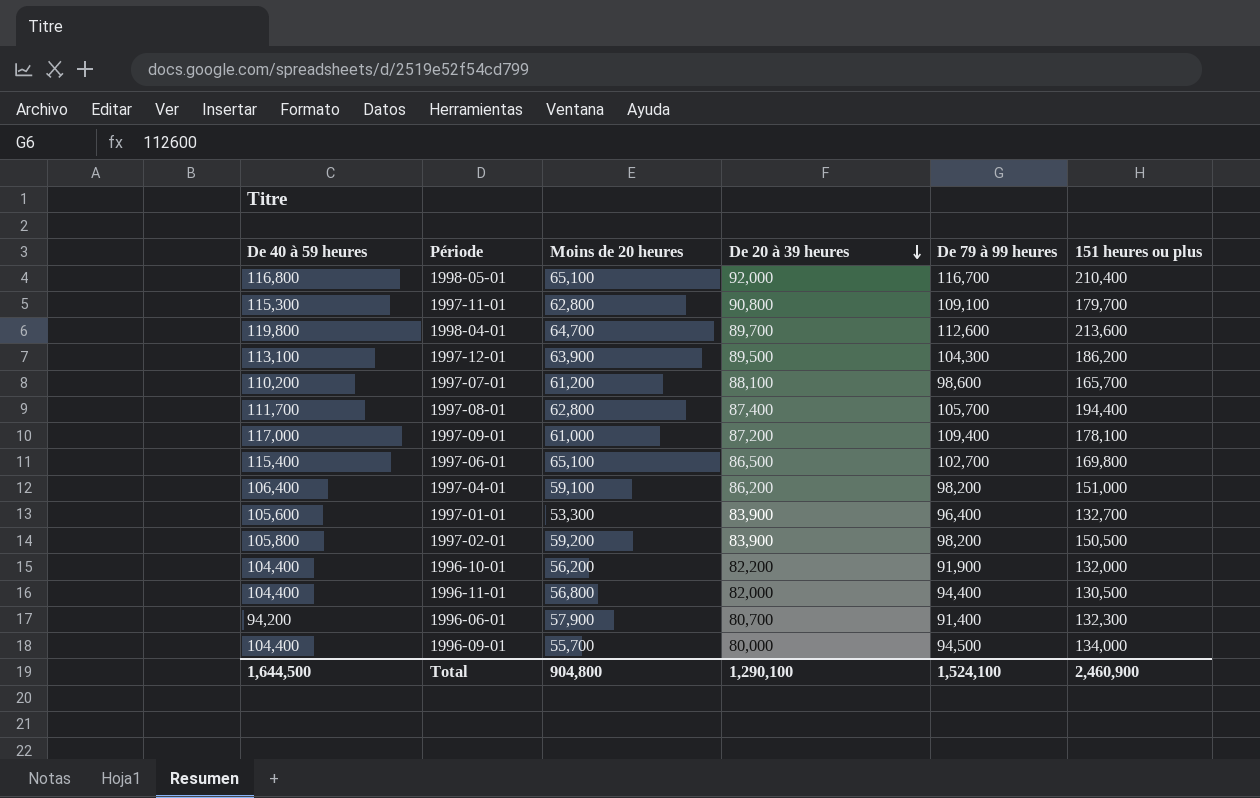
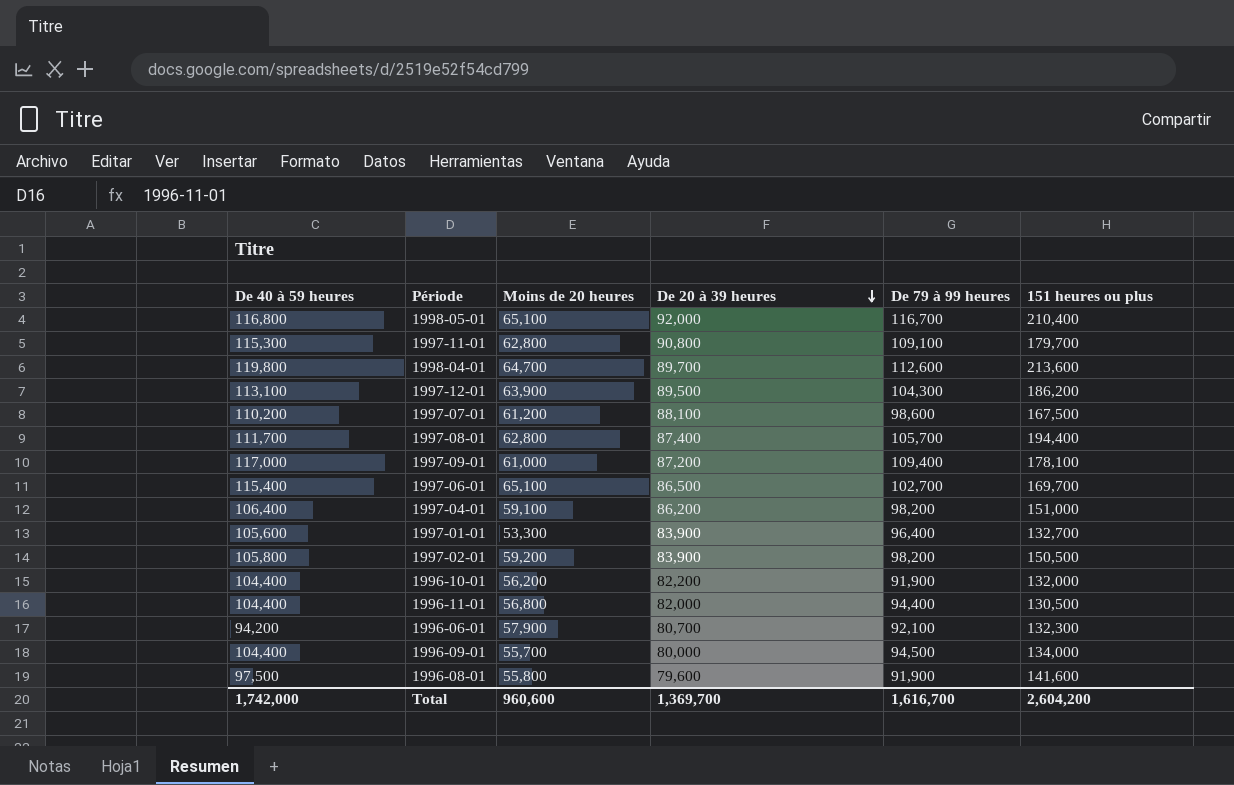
1997-07-01 | 151 heures ou plus: 165,700 -> 167,500
1997-06-01 | 151 heures ou plus: 169,800 -> 169,700
1996-06-01 | De 79 à 99 heures: 91,400 -> 92,100
row 1996-08-01: none -> 97,500 | 55,800 | 79,600 | 91,900 | 141,600
Total | De 40 à 59 heures: 1,644,500 -> 1,742,000
Total | Moins de 20 heures: 904,800 -> 960,600
Total | De 20 à 39 heures: 1,290,100 -> 1,369,700
Total | De 79 à 99 heures: 1,524,100 -> 1,616,700
Total | 151 heures ou plus: 2,460,900 -> 2,604,200

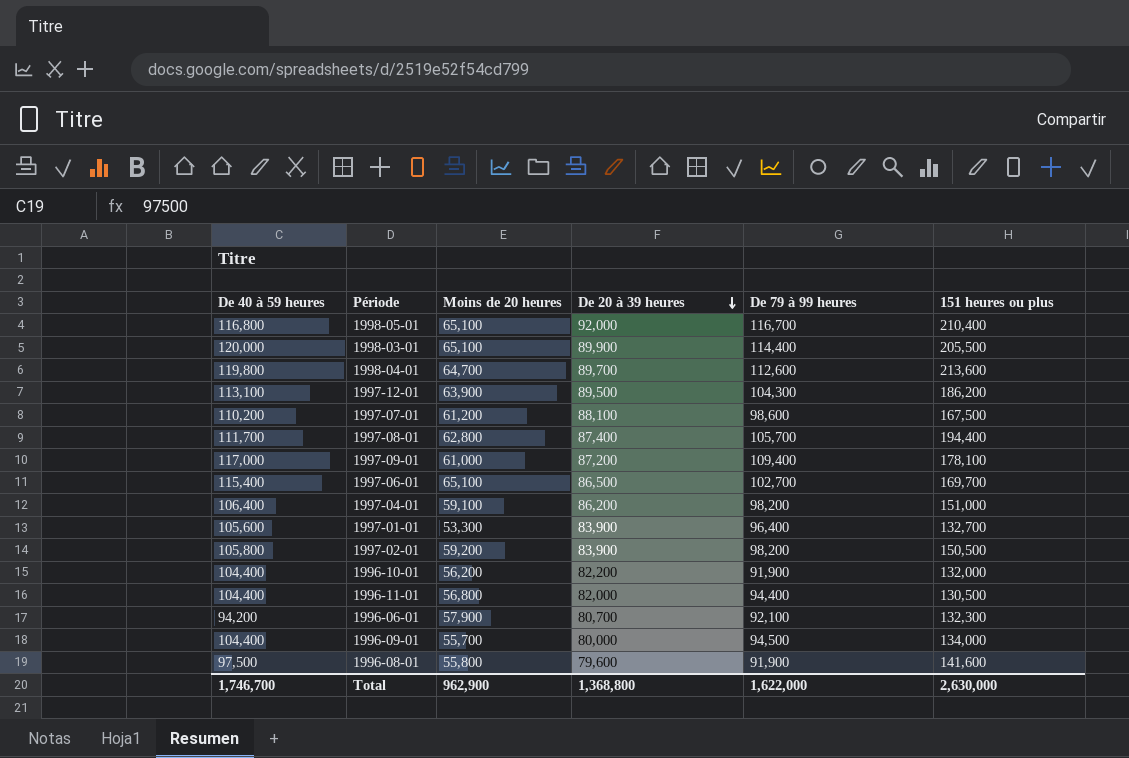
row 1997-11-01: 115,300 | 62,800 | 90,800 | 109,100 | 179,700 -> none
row 1998-03-01: none -> 120,000 | 65,100 | 89,900 | 114,400 | 205,500
Total | De 40 à 59 heures: 1,742,000 -> 1,746,700
Total | Moins de 20 heures: 960,600 -> 962,900
Total | De 20 à 39 heures: 1,369,700 -> 1,368,800
Total | De 79 à 99 heures: 1,616,700 -> 1,622,000
Total | 151 heures ou plus: 2,604,200 -> 2,630,000

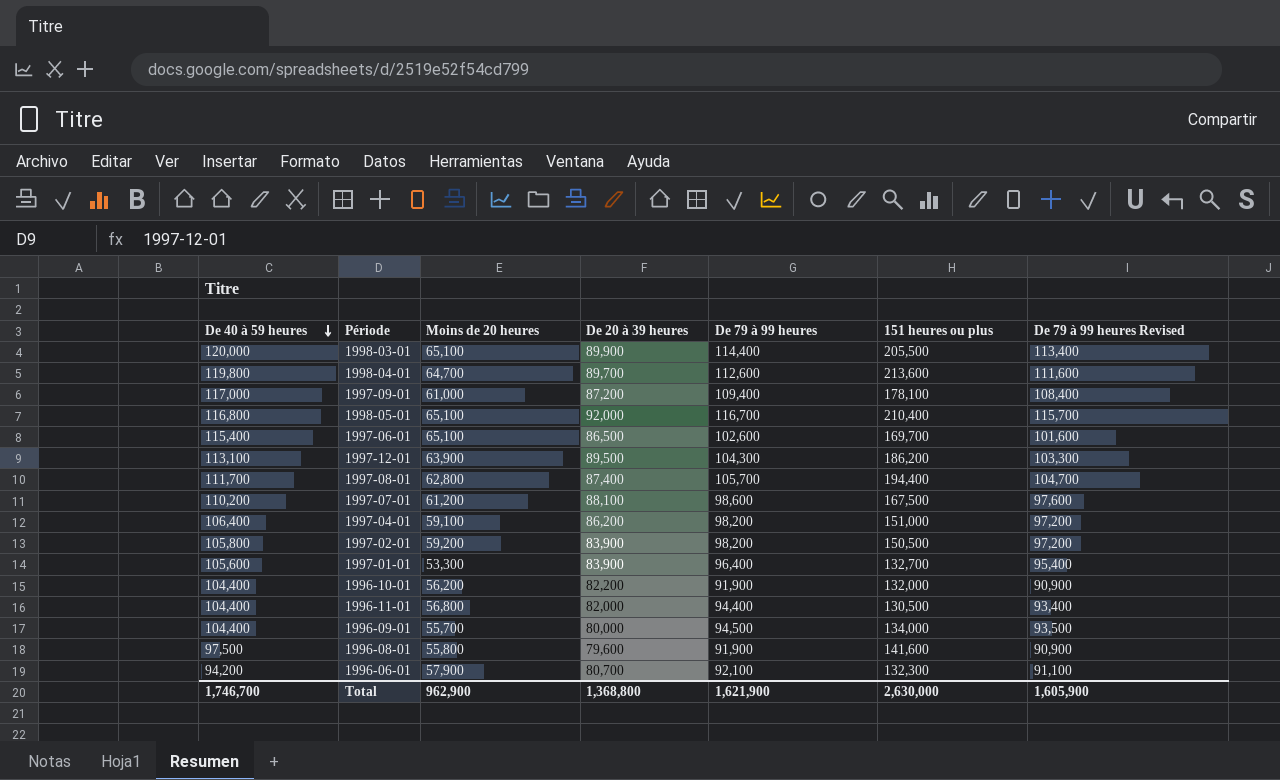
row order: De 20 à 39 heures descending -> De 40 à 59 heures descending
column De 79 à 99 heures Revised | formula: none -> [De 79 à 99 heures] - 1000
1997-06-01 | De 79 à 99 heures: 102,700 -> 102,600
Total | De 79 à 99 heures: 1,622,000 -> 1,621,900

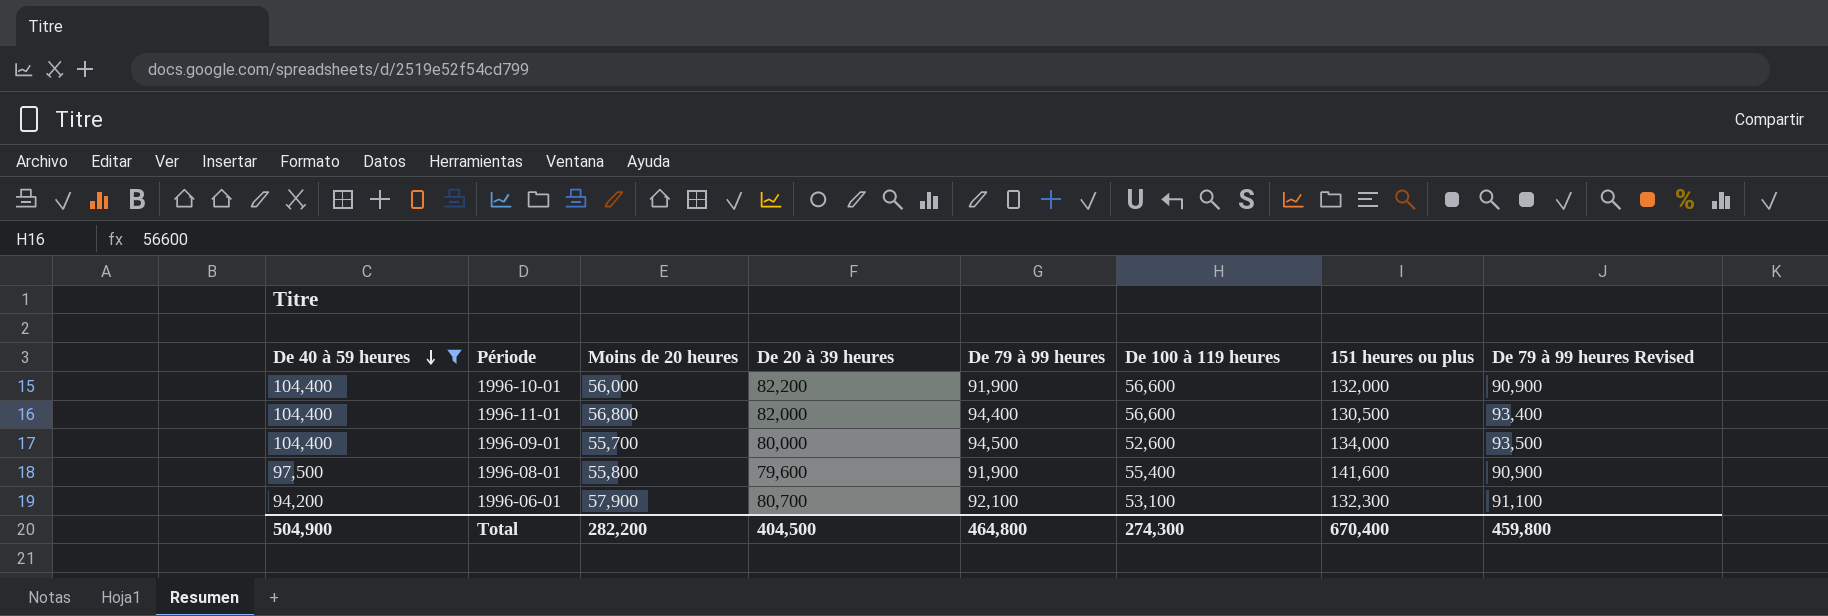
filter: none -> De 40 à 59 heures <= 104,400
column De 100 à 119 heures | position: none -> 6
1996-10-01 | Moins de 20 heures: 56,200 -> 56,000
Total | De 40 à 59 heures: 1,746,700 -> 504,900
Total | Moins de 20 heures: 962,900 -> 282,200
Total | De 20 à 39 heures: 1,368,800 -> 404,500
Total | De 79 à 99 heures: 1,621,900 -> 464,800
Total | 151 heures ou plus: 2,630,000 -> 670,400
Total | De 79 à 99 heures Revised: 1,605,900 -> 459,800

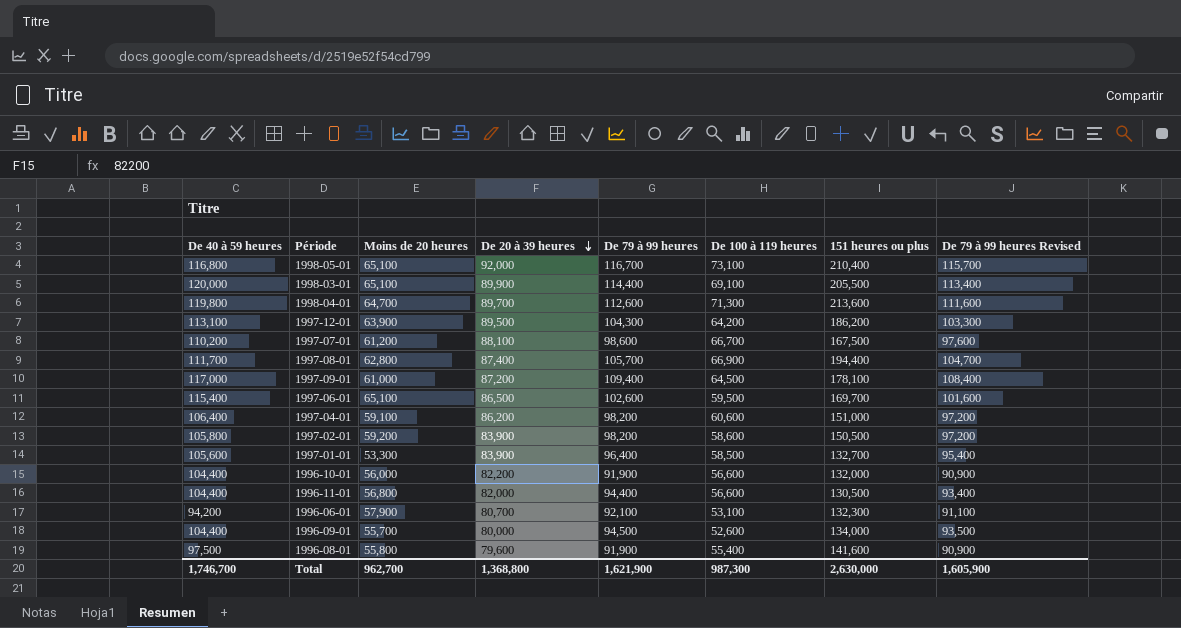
filter: De 40 à 59 heures <= 104,400 -> none
row order: De 40 à 59 heures descending -> De 20 à 39 heures descending
Total | De 40 à 59 heures: 504,900 -> 1,746,700
Total | Moins de 20 heures: 282,200 -> 962,700
Total | De 20 à 39 heures: 404,500 -> 1,368,800
Total | De 79 à 99 heures: 464,800 -> 1,621,900
Total | De 100 à 119 heures: 274,300 -> 987,300
Total | 151 heures ou plus: 670,400 -> 2,630,000
Total | De 79 à 99 heures Revised: 459,800 -> 1,605,900

